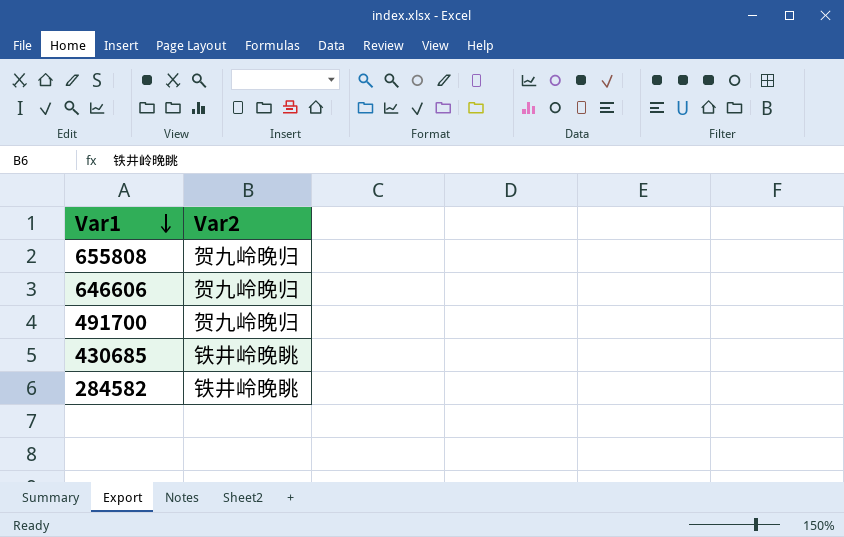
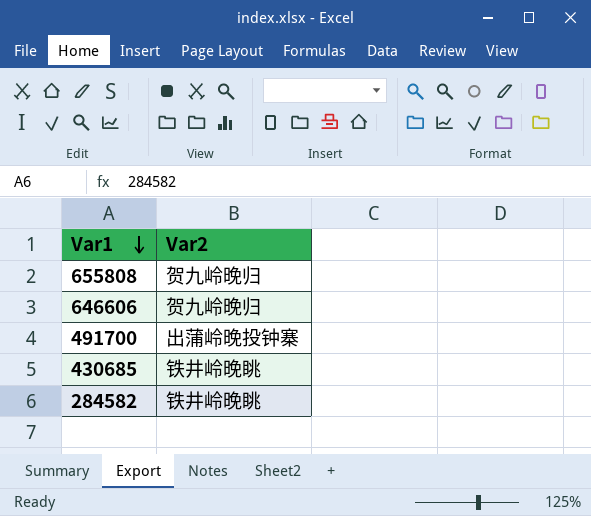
491700 | Var2: 贺九岭晚归 -> 出蒲岭晚投钟寨

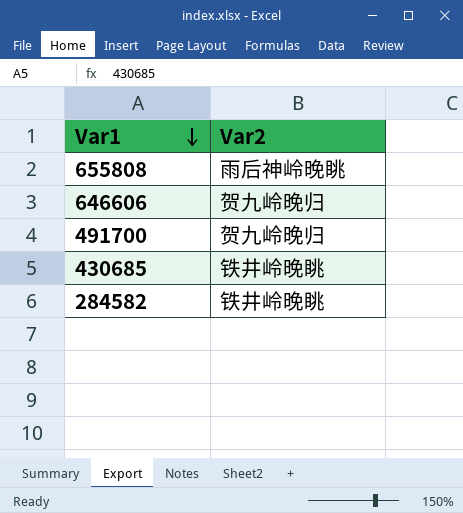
655808 | Var2: 贺九岭晚归 -> 雨后神岭晚眺
491700 | Var2: 出蒲岭晚投钟寨 -> 贺九岭晚归

